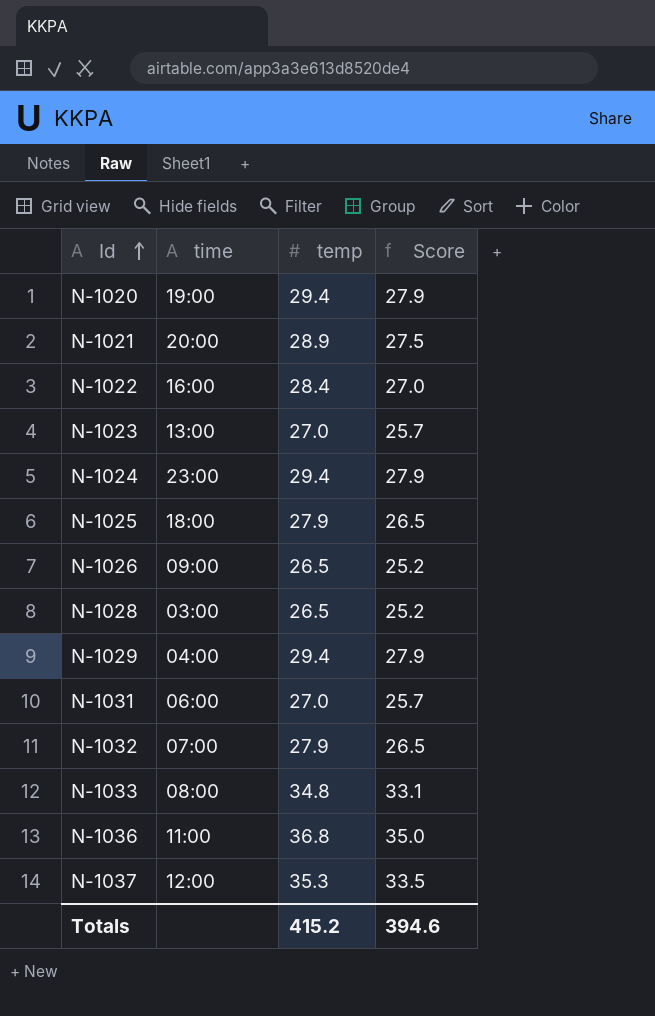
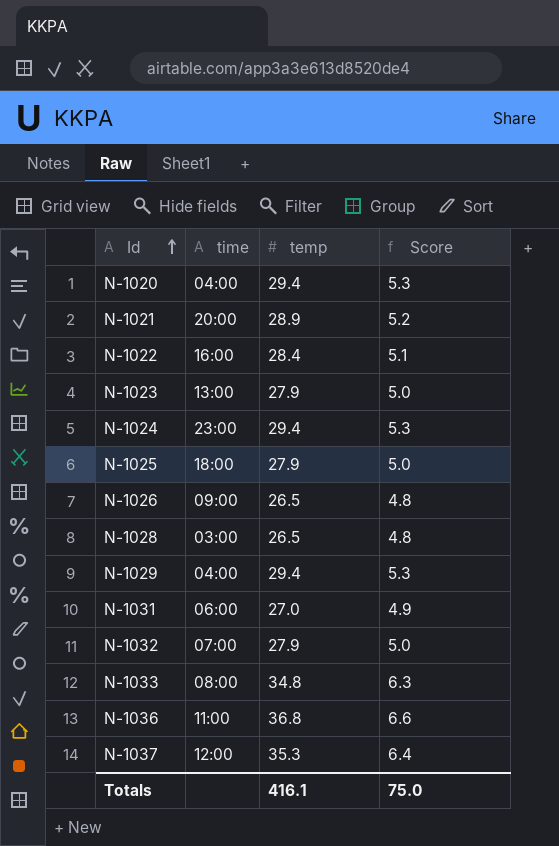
column Score | formula: [temp] * 0.95 -> [temp] * 0.18
N-1020 | time: 19:00 -> 04:00
N-1023 | temp: 27.0 -> 27.9
Totals | temp: 415.2 -> 416.1
Totals | Score: 394.6 -> 75.0

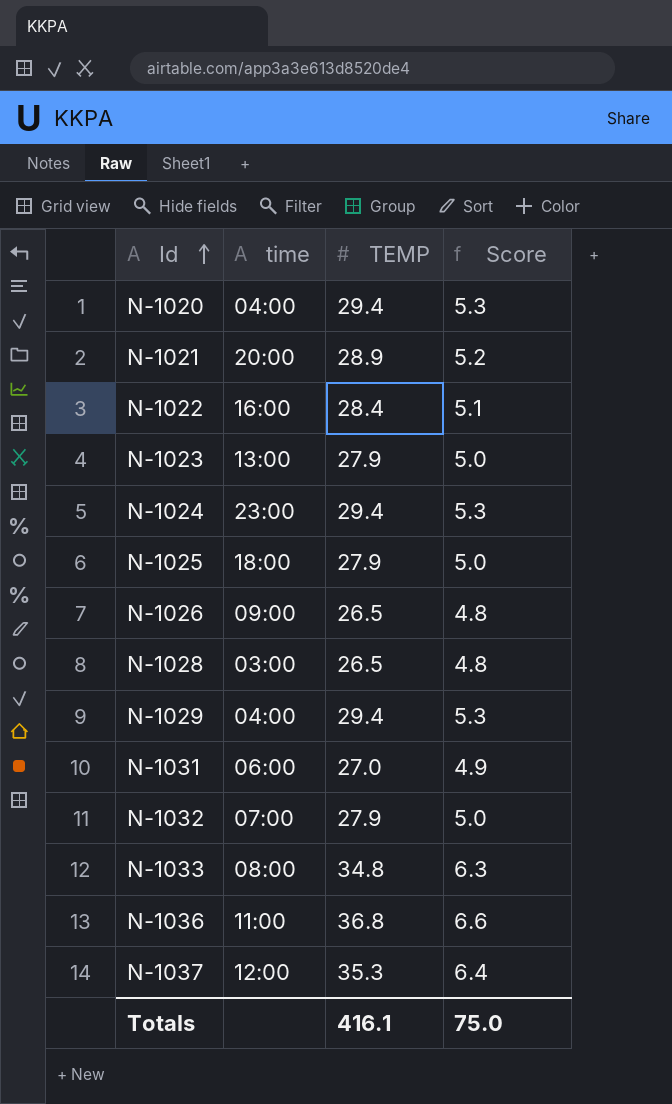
column name: temp -> TEMP

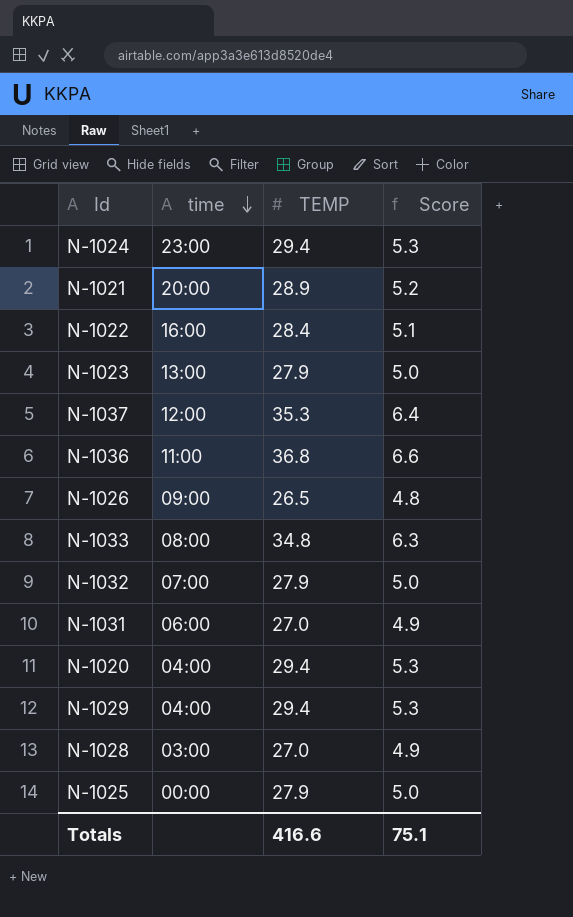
row order: Id ascending -> time descending
N-1028 | TEMP: 26.5 -> 27.0
N-1028 | Score: 4.8 -> 4.9
N-1025 | time: 18:00 -> 00:00
Totals | TEMP: 416.1 -> 416.6
Totals | Score: 75.0 -> 75.1

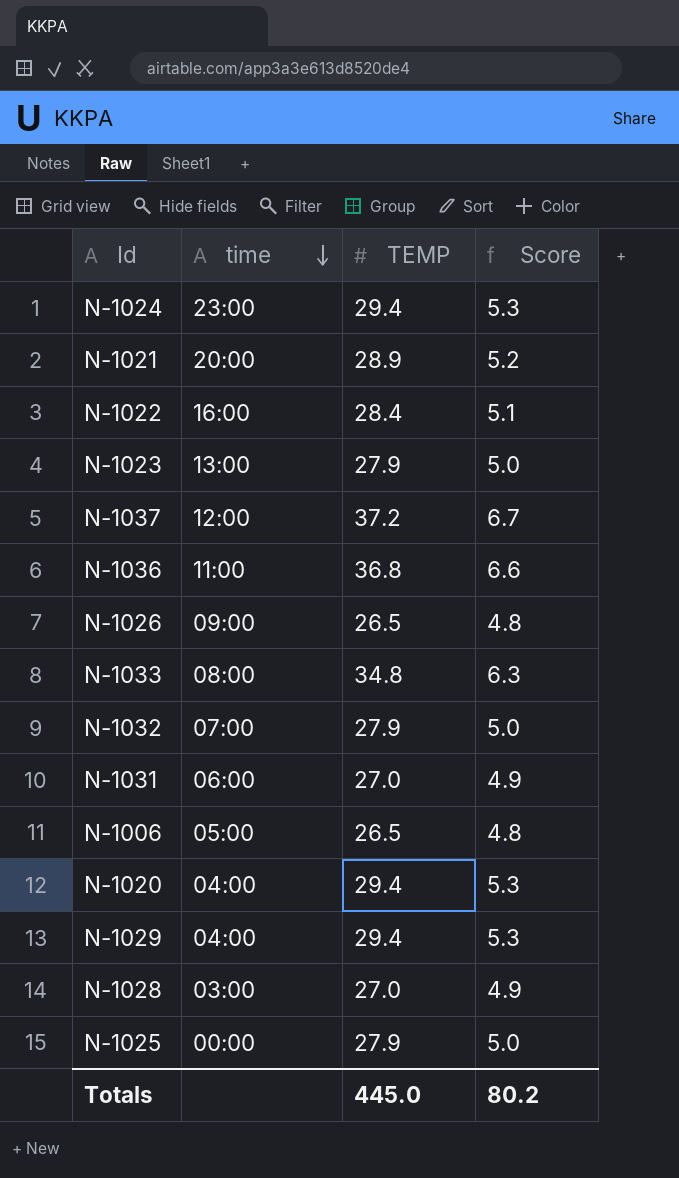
N-1037 | TEMP: 35.3 -> 37.2
N-1037 | Score: 6.4 -> 6.7
row N-1006: none -> 05:00 | 26.5 | 4.8
Totals | TEMP: 416.6 -> 445.0
Totals | Score: 75.1 -> 80.2

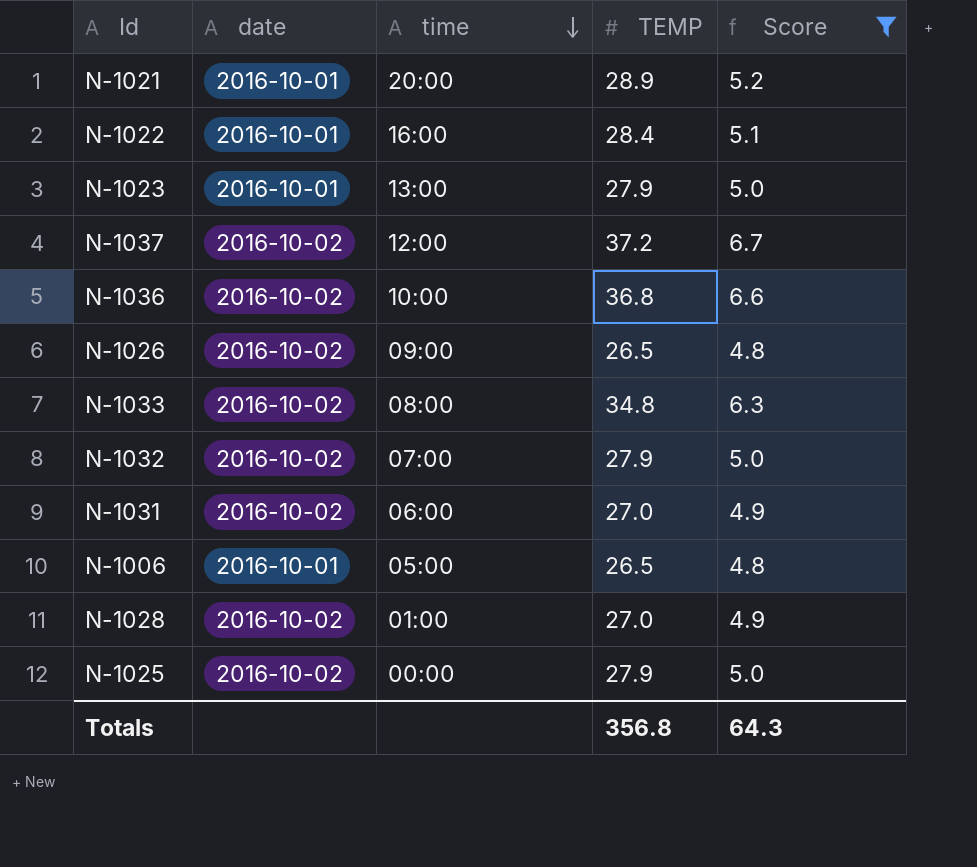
filter: none -> Score != 5.3
column date | position: none -> 2
N-1036 | time: 11:00 -> 10:00
N-1028 | time: 03:00 -> 01:00
Totals | TEMP: 445.0 -> 356.8
Totals | Score: 80.2 -> 64.3

